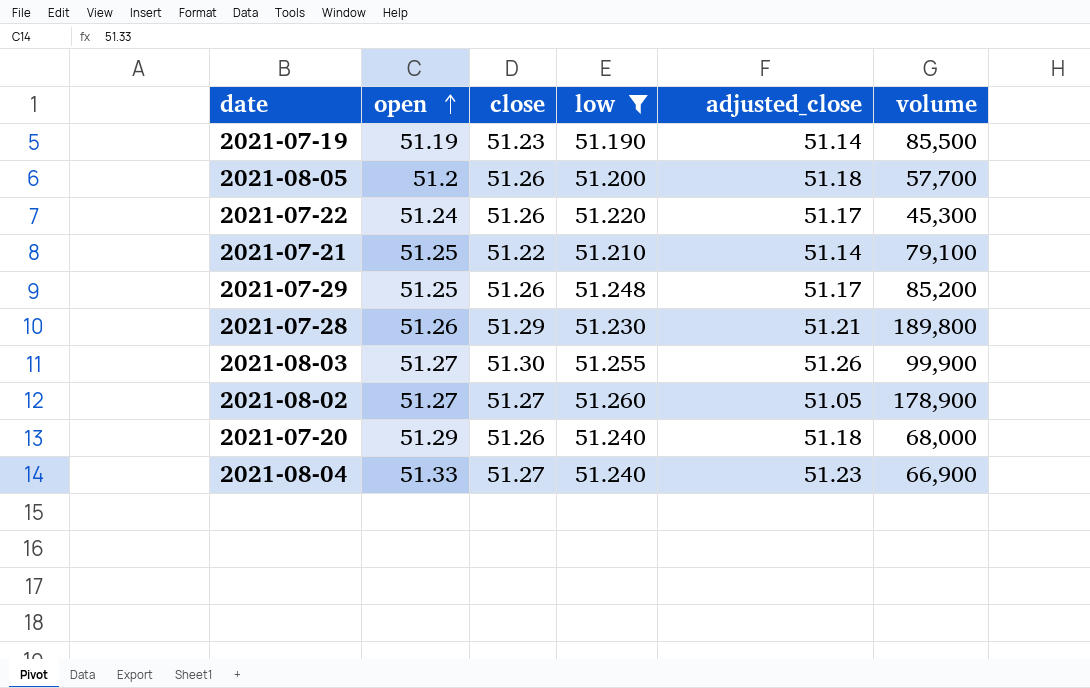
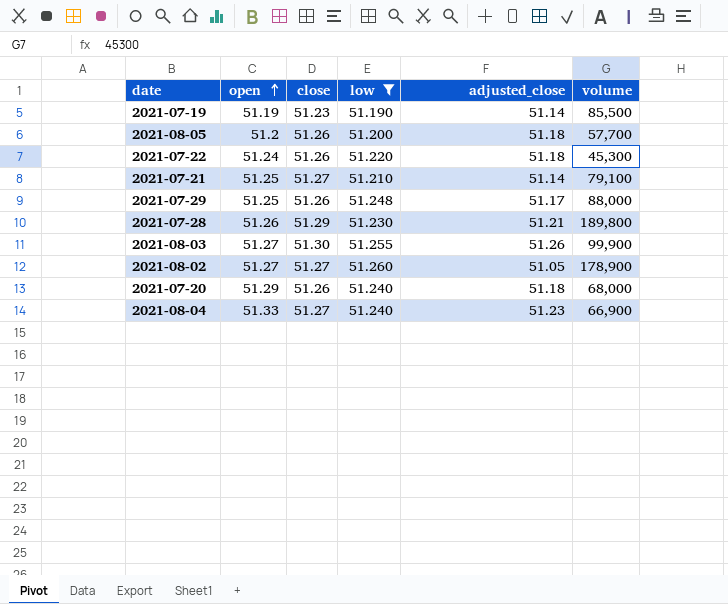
2021-07-22 | adjusted_close: 51.17 -> 51.18
2021-07-21 | close: 51.22 -> 51.27
2021-07-29 | volume: 85,200 -> 88,000

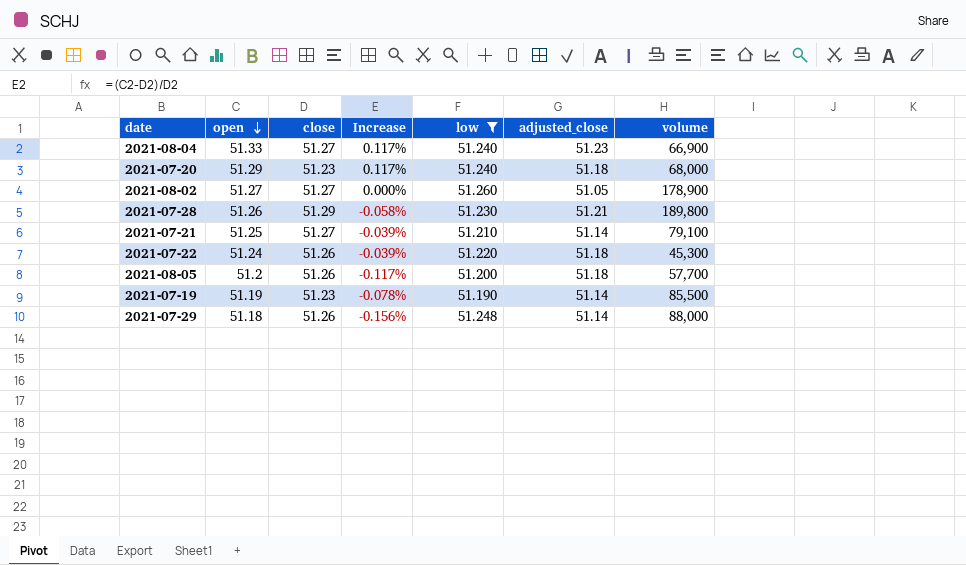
row order: open ascending -> open descending
column Increase | formula: none -> ([open] - [close]) / [close]
row 2021-08-03: 51.27 | 51.30 | 51.255 | 51.26 | 99,900 -> none
2021-07-20 | close: 51.26 -> 51.23
2021-07-29 | open: 51.25 -> 51.18
2021-07-29 | adjusted_close: 51.17 -> 51.14

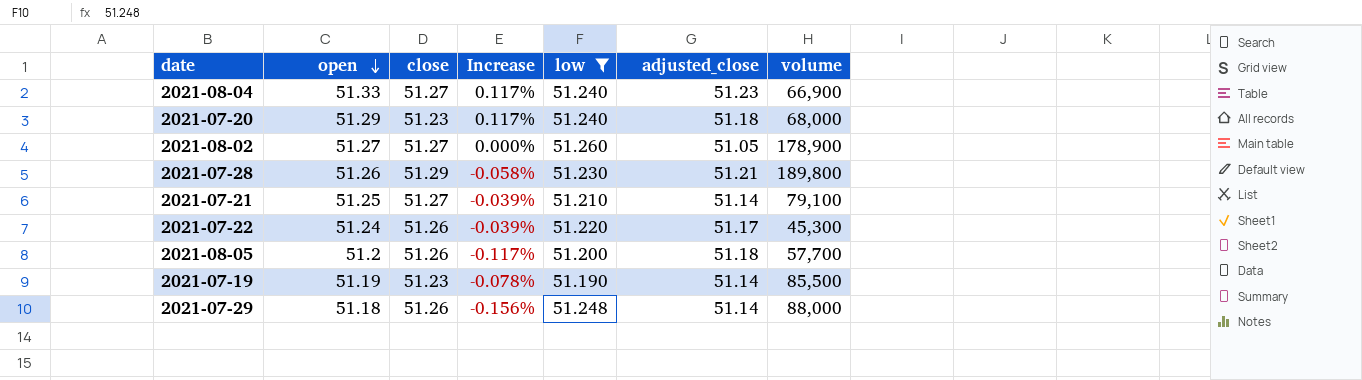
2021-07-22 | adjusted_close: 51.18 -> 51.17

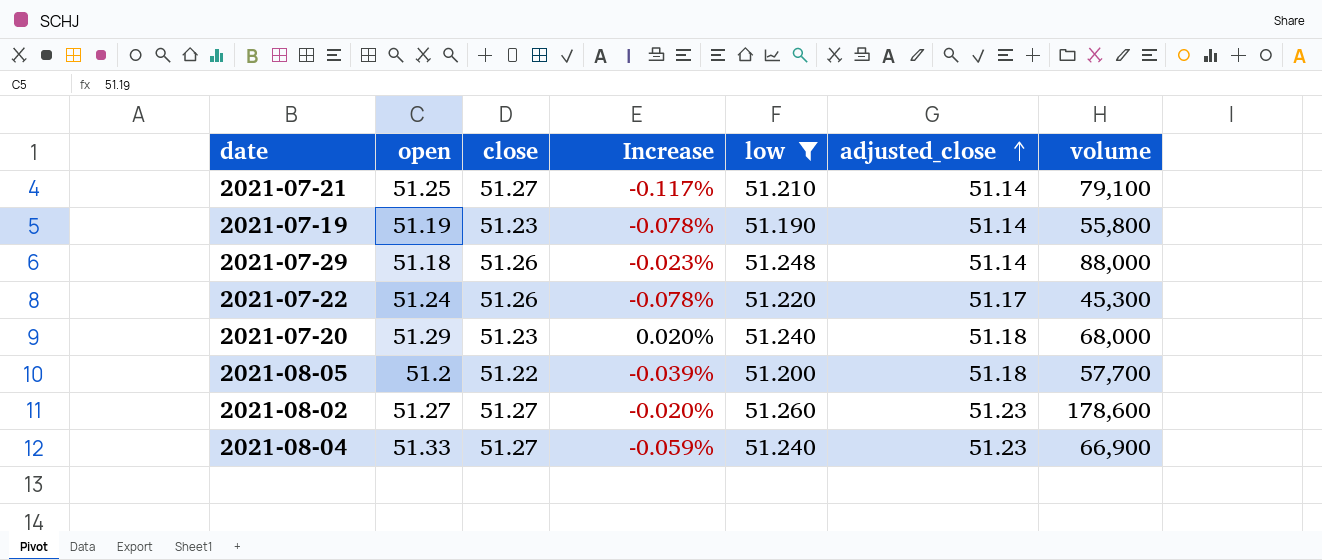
row order: open descending -> adjusted_close ascending
column Increase | formula: ([open] - [close]) / [close] -> ([low] - [close]) / [close]
row 2021-07-28: 51.26 | 51.29 | -0.058% | 51.230 | 51.21 | 189,800 -> none
2021-07-19 | volume: 85,500 -> 55,800
2021-08-05 | close: 51.26 -> 51.22
2021-08-02 | adjusted_close: 51.05 -> 51.23
2021-08-02 | volume: 178,900 -> 178,600

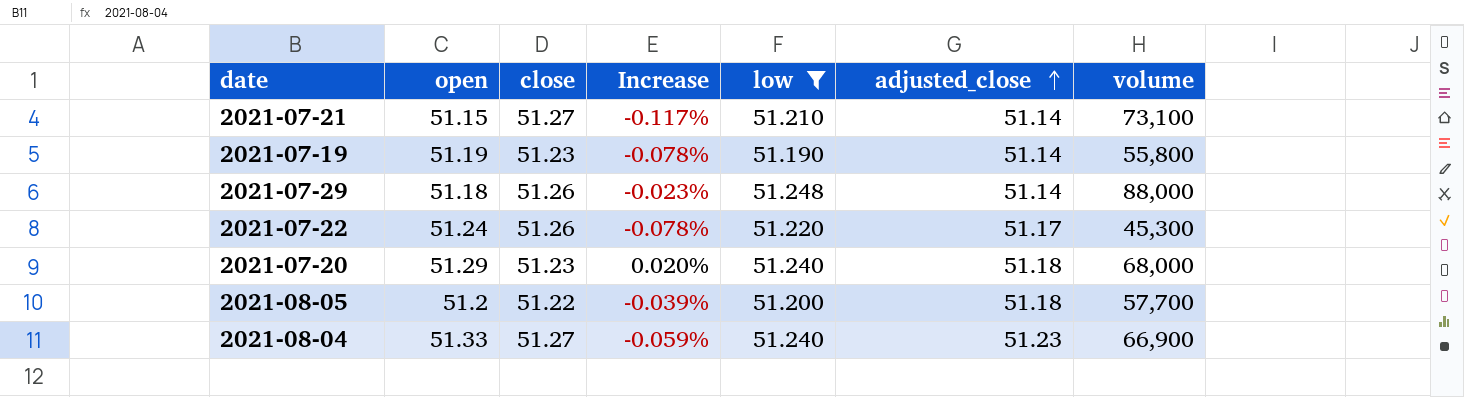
row 2021-08-02: 51.27 | 51.27 | -0.020% | 51.260 | 51.23 | 178,600 -> none
2021-07-21 | open: 51.25 -> 51.15
2021-07-21 | volume: 79,100 -> 73,100

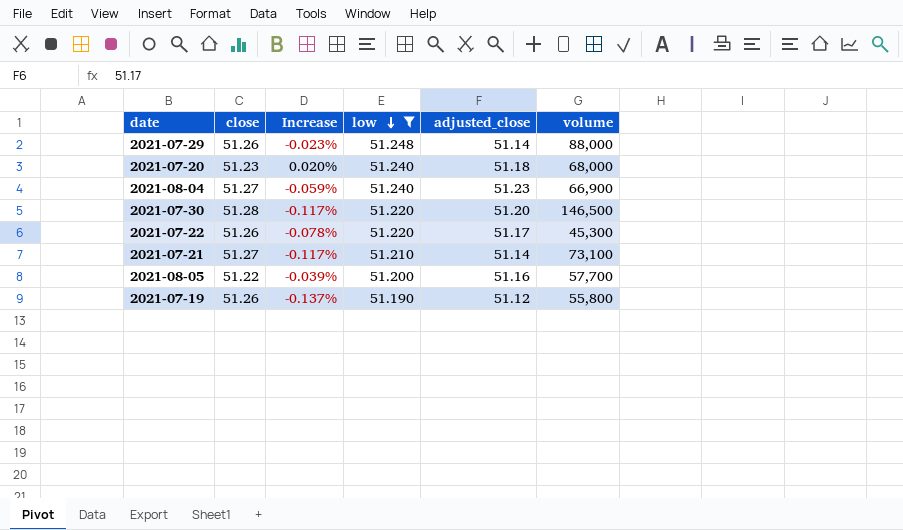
row order: adjusted_close ascending -> low descending
column open | position: 2 -> none
row 2021-07-30: none -> 51.28 | -0.117% | 51.220 | 51.20 | 146,500
2021-08-05 | adjusted_close: 51.18 -> 51.16
2021-07-19 | close: 51.23 -> 51.26
2021-07-19 | Increase: -0.078% -> -0.137%
2021-07-19 | adjusted_close: 51.14 -> 51.12

